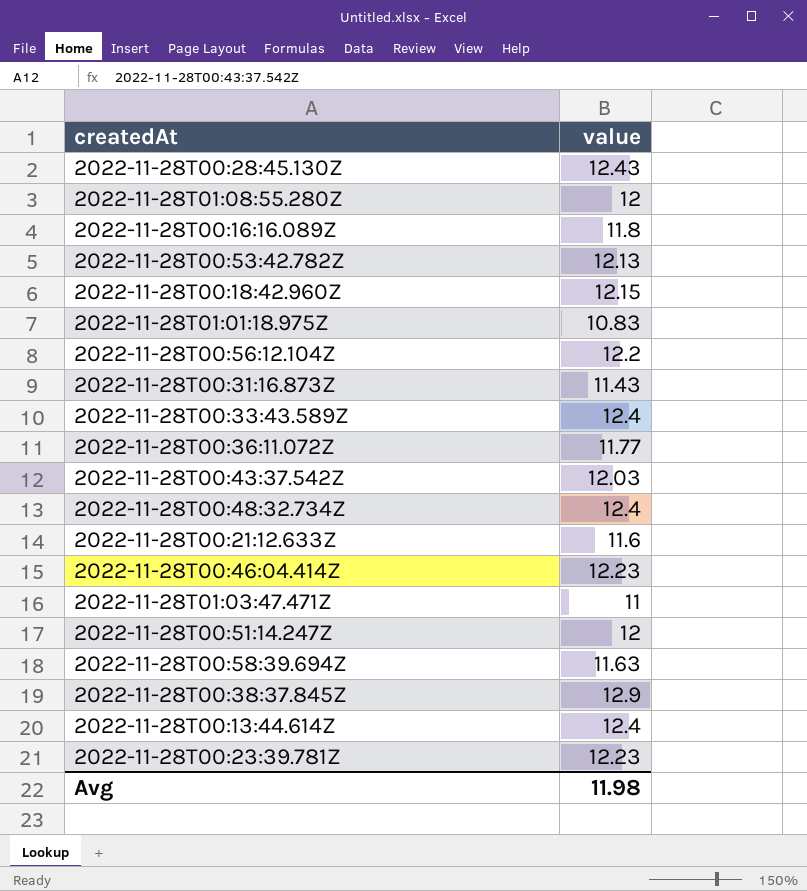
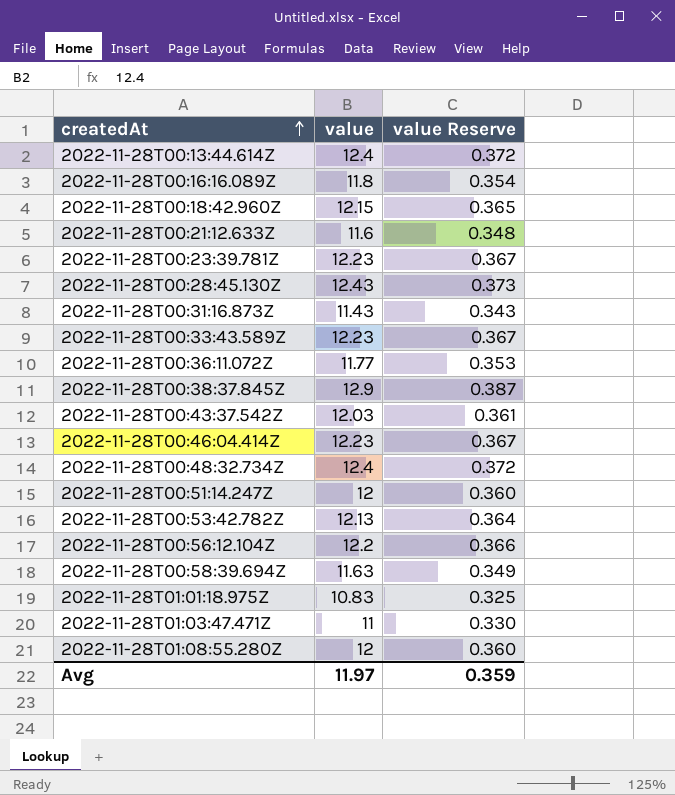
row order: none -> createdAt ascending
column value Reserve | formula: none -> [value] * 0.03
2022-11-28T00:33:43.589Z | value: 12.4 -> 12.23
Avg | value: 11.98 -> 11.97

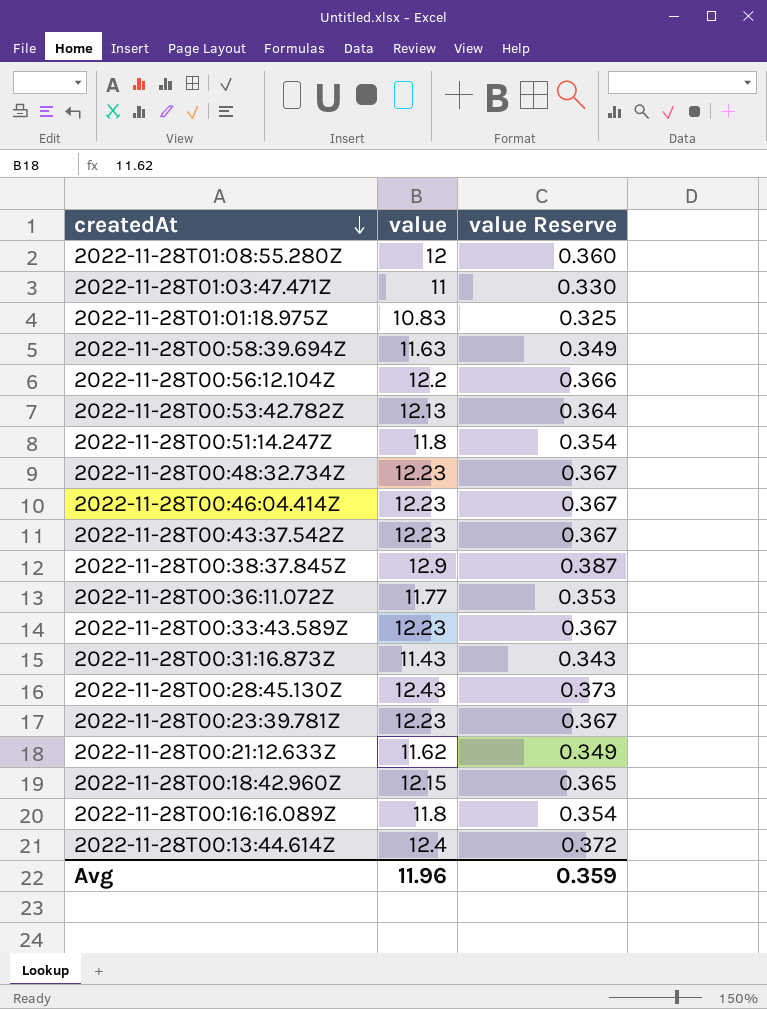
row order: createdAt ascending -> createdAt descending
2022-11-28T00:51:14.247Z | value: 12 -> 11.8
2022-11-28T00:51:14.247Z | value Reserve: 0.360 -> 0.354
2022-11-28T00:48:32.734Z | value: 12.4 -> 12.23
2022-11-28T00:48:32.734Z | value Reserve: 0.372 -> 0.367
2022-11-28T00:43:37.542Z | value: 12.03 -> 12.23
2022-11-28T00:43:37.542Z | value Reserve: 0.361 -> 0.367
2022-11-28T00:21:12.633Z | value: 11.6 -> 11.62
2022-11-28T00:21:12.633Z | value Reserve: 0.348 -> 0.349
Avg | value: 11.97 -> 11.96

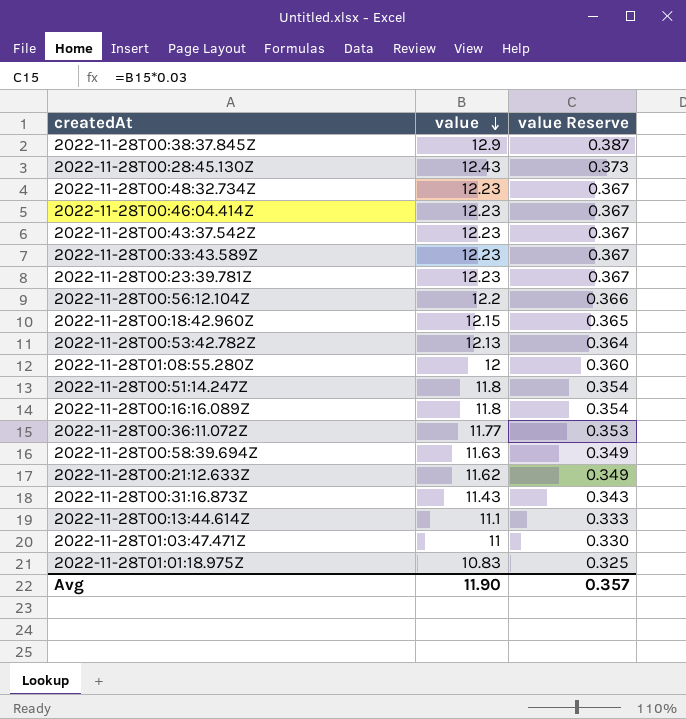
row order: createdAt descending -> value descending
2022-11-28T00:13:44.614Z | value: 12.4 -> 11.1
2022-11-28T00:13:44.614Z | value Reserve: 0.372 -> 0.333
Avg | value: 11.96 -> 11.90
Avg | value Reserve: 0.359 -> 0.357

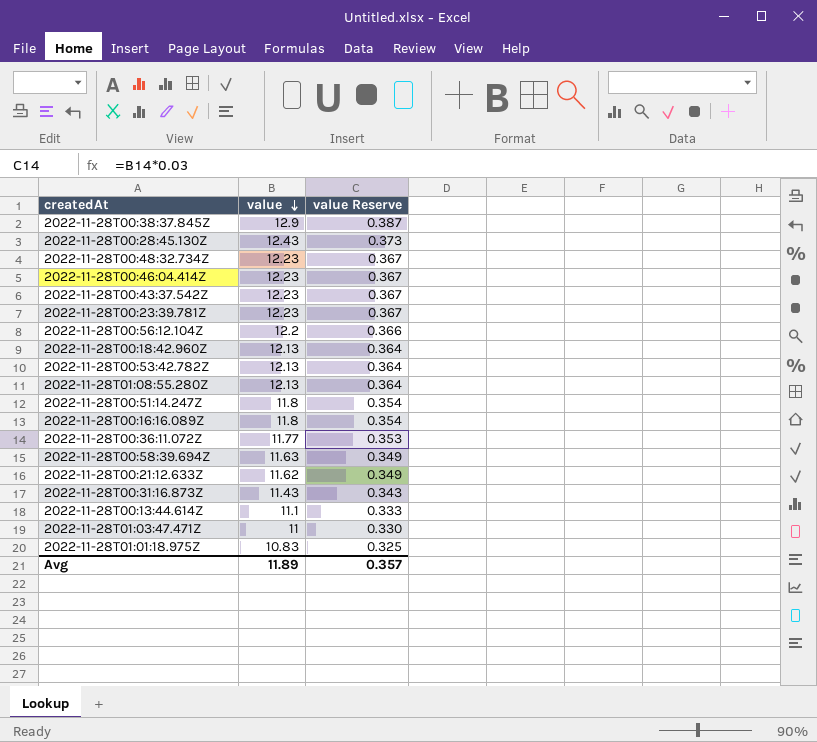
row 2022-11-28T00:33:43.589Z: 12.23 | 0.367 -> none
2022-11-28T00:18:42.960Z | value: 12.15 -> 12.13
2022-11-28T00:18:42.960Z | value Reserve: 0.365 -> 0.364
2022-11-28T01:08:55.280Z | value: 12 -> 12.13
2022-11-28T01:08:55.280Z | value Reserve: 0.360 -> 0.364
Avg | value: 11.90 -> 11.89

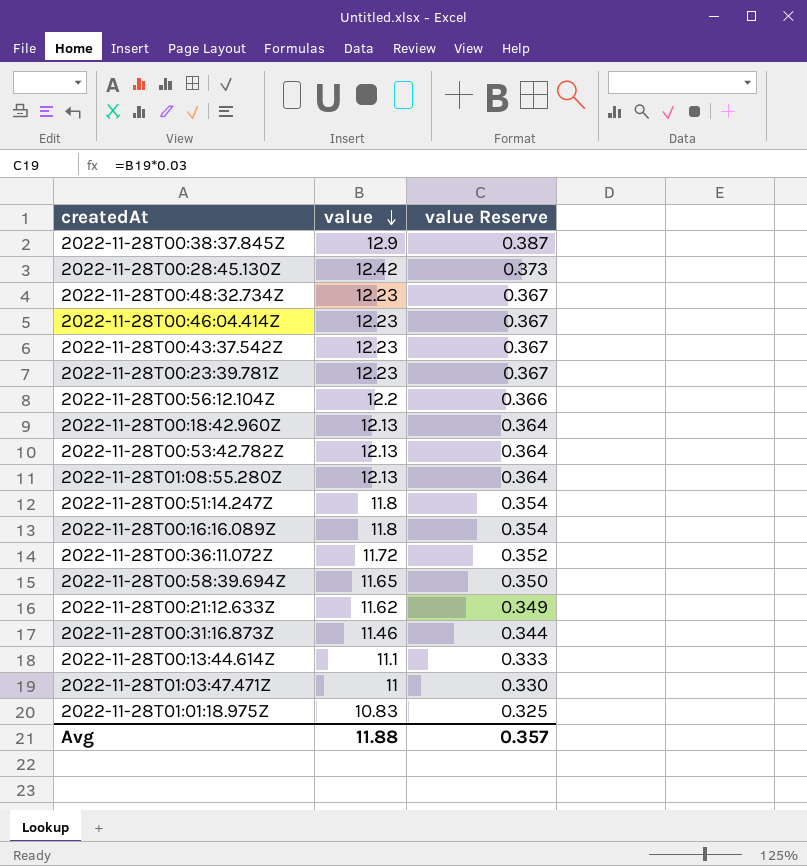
2022-11-28T00:28:45.130Z | value: 12.43 -> 12.42
2022-11-28T00:36:11.072Z | value: 11.77 -> 11.72
2022-11-28T00:36:11.072Z | value Reserve: 0.353 -> 0.352
2022-11-28T00:58:39.694Z | value: 11.63 -> 11.65
2022-11-28T00:58:39.694Z | value Reserve: 0.349 -> 0.350
2022-11-28T00:31:16.873Z | value: 11.43 -> 11.46
2022-11-28T00:31:16.873Z | value Reserve: 0.343 -> 0.344
Avg | value: 11.89 -> 11.88

